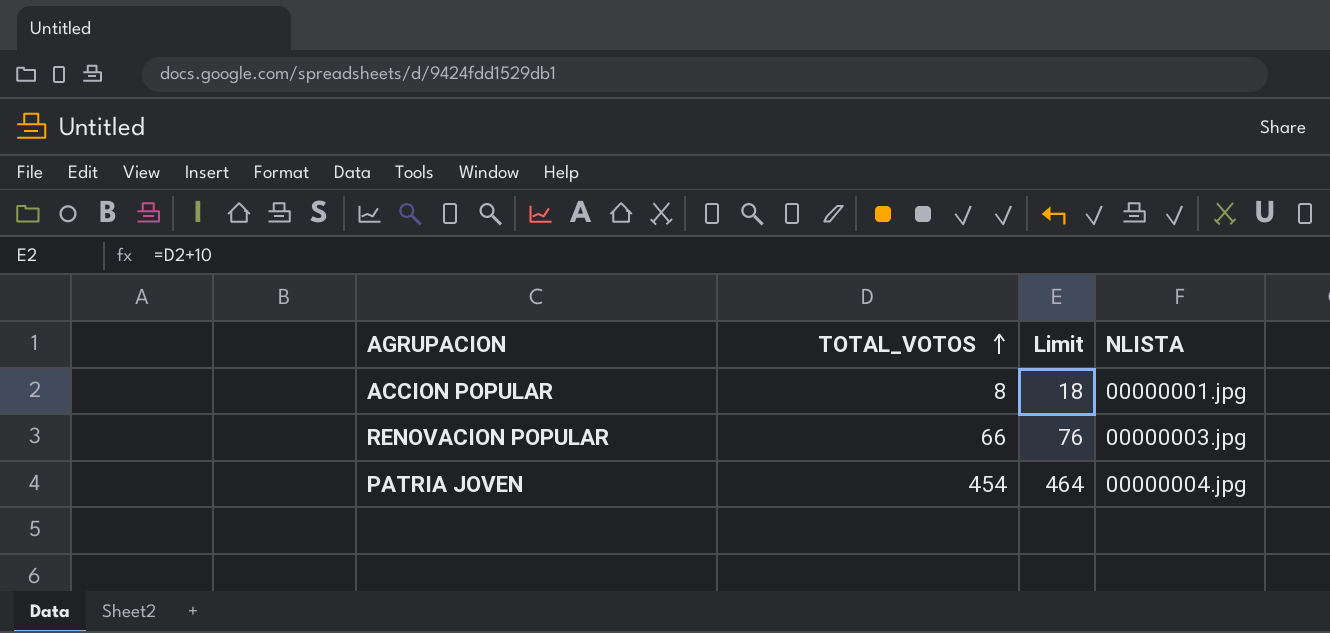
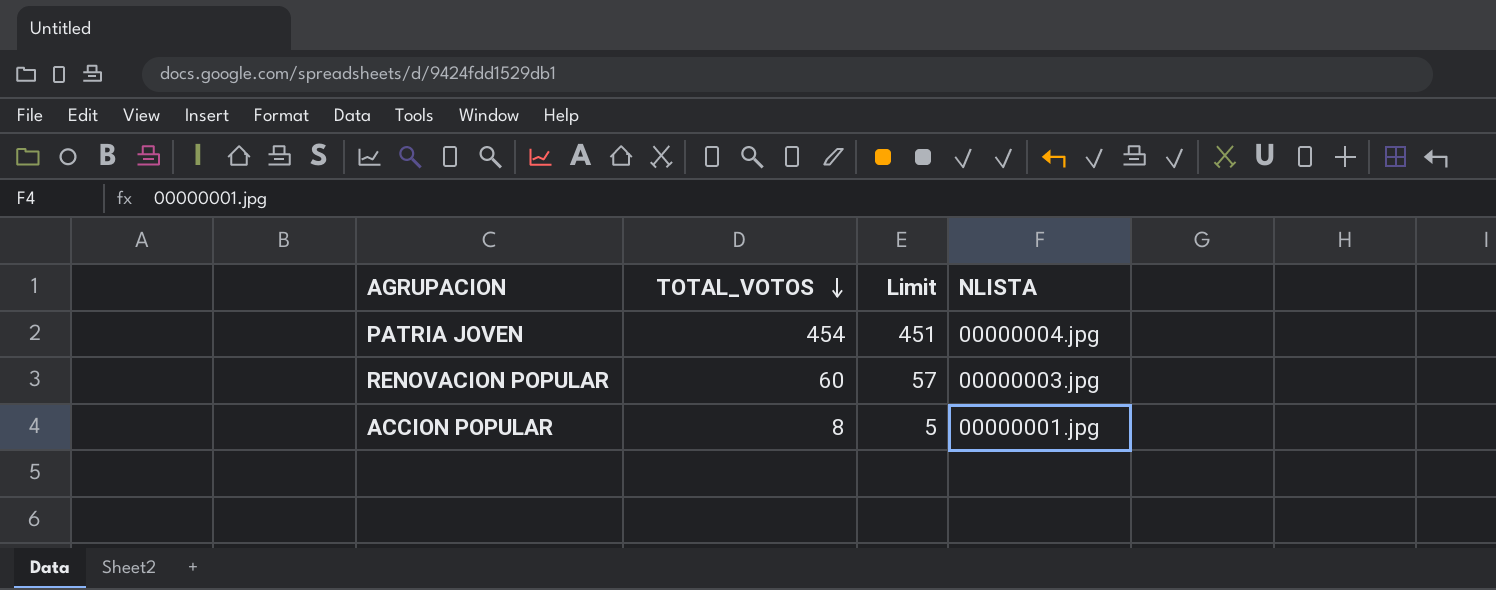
row order: TOTAL_VOTOS ascending -> TOTAL_VOTOS descending
column Limit | formula: [TOTAL_VOTOS] + 10 -> [TOTAL_VOTOS] - 3
RENOVACION POPULAR | TOTAL_VOTOS: 66 -> 60

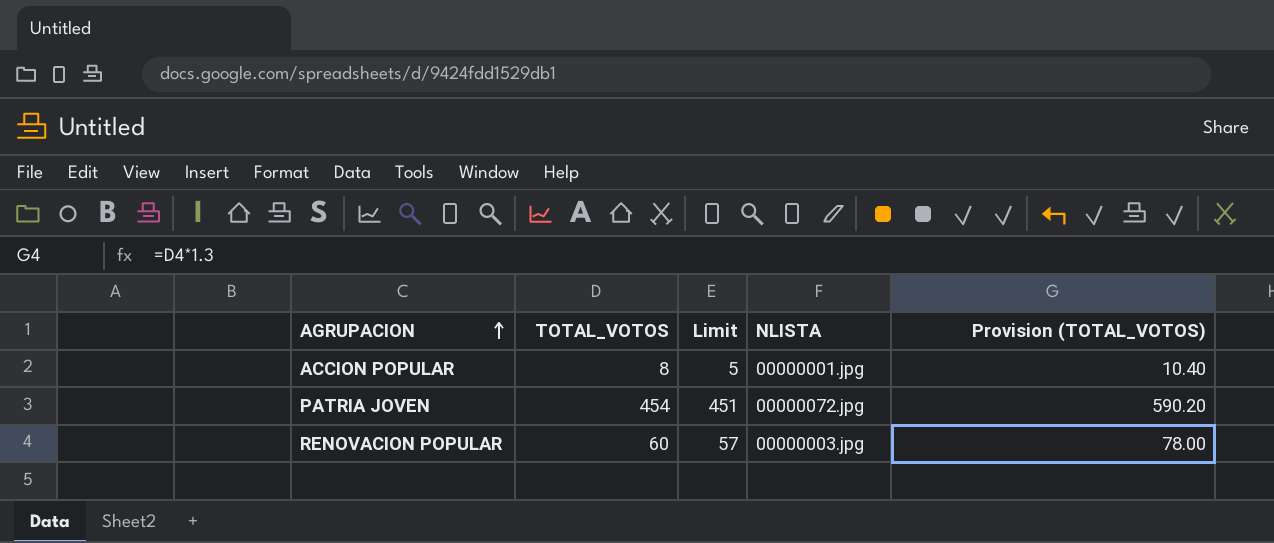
row order: TOTAL_VOTOS descending -> AGRUPACION ascending
column Provision (TOTAL_VOTOS) | formula: none -> [TOTAL_VOTOS] * 1.3
PATRIA JOVEN | NLISTA: 00000004.jpg -> 00000072.jpg

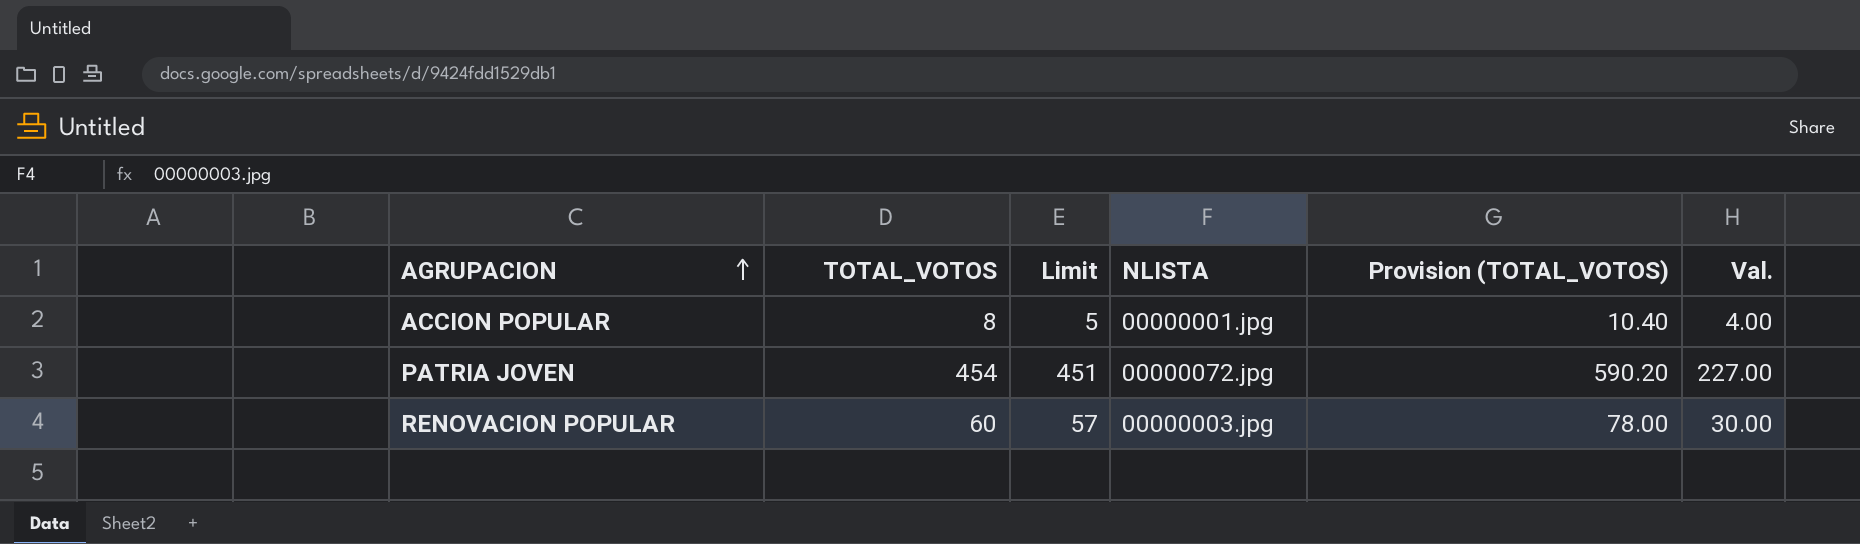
column Val. | formula: none -> [TOTAL_VOTOS] * 0.5

